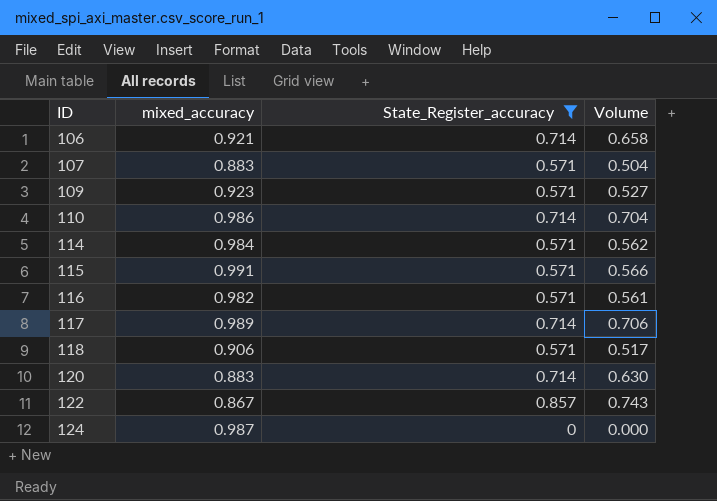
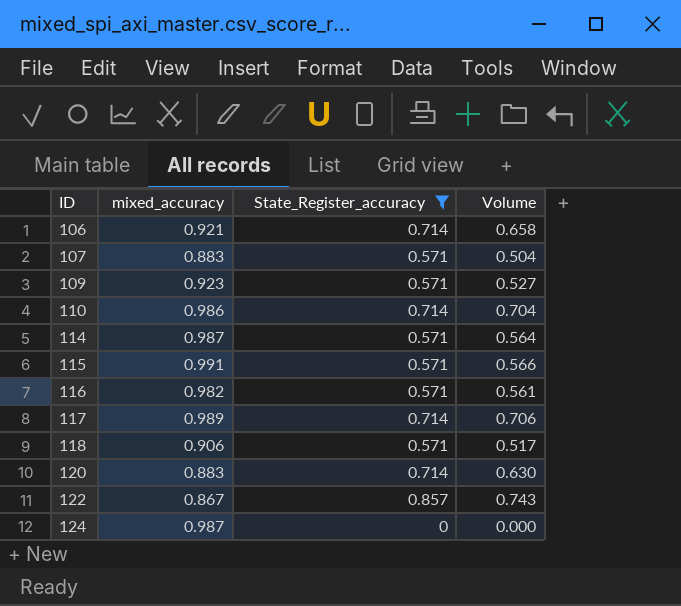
114 | mixed_accuracy: 0.984 -> 0.987
114 | Volume: 0.562 -> 0.564

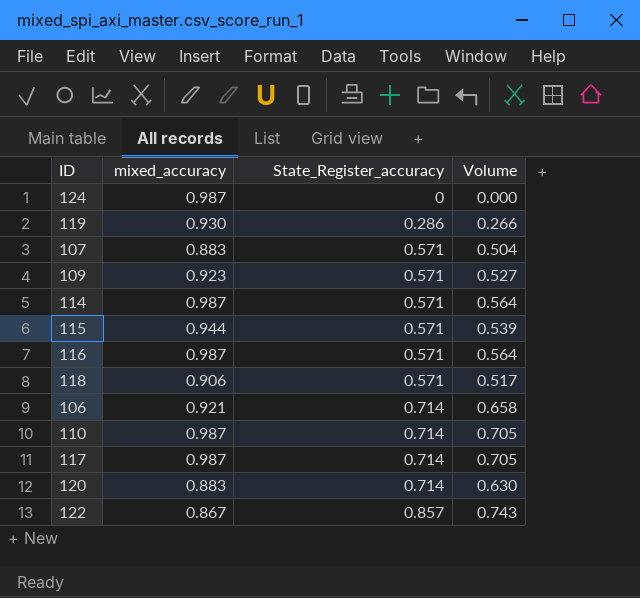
filter: State_Register_accuracy != 0.286 -> none
row order: ID ascending -> State_Register_accuracy ascending
115 | mixed_accuracy: 0.991 -> 0.944
115 | Volume: 0.566 -> 0.539
116 | mixed_accuracy: 0.982 -> 0.987
116 | Volume: 0.561 -> 0.564
110 | mixed_accuracy: 0.986 -> 0.987
110 | Volume: 0.704 -> 0.705
117 | mixed_accuracy: 0.989 -> 0.987
117 | Volume: 0.706 -> 0.705

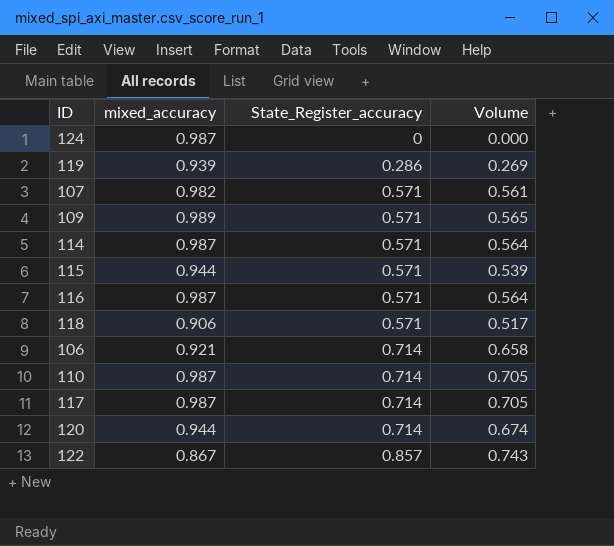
119 | mixed_accuracy: 0.930 -> 0.939
119 | Volume: 0.266 -> 0.269
107 | mixed_accuracy: 0.883 -> 0.982
107 | Volume: 0.504 -> 0.561
109 | mixed_accuracy: 0.923 -> 0.989
109 | Volume: 0.527 -> 0.565
120 | mixed_accuracy: 0.883 -> 0.944
120 | Volume: 0.630 -> 0.674

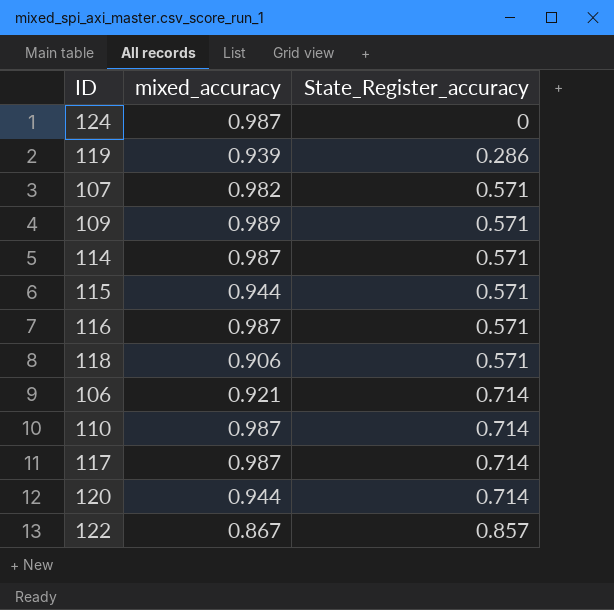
column Volume | formula: [mixed_accuracy] * [State_Register_accuracy] -> none

